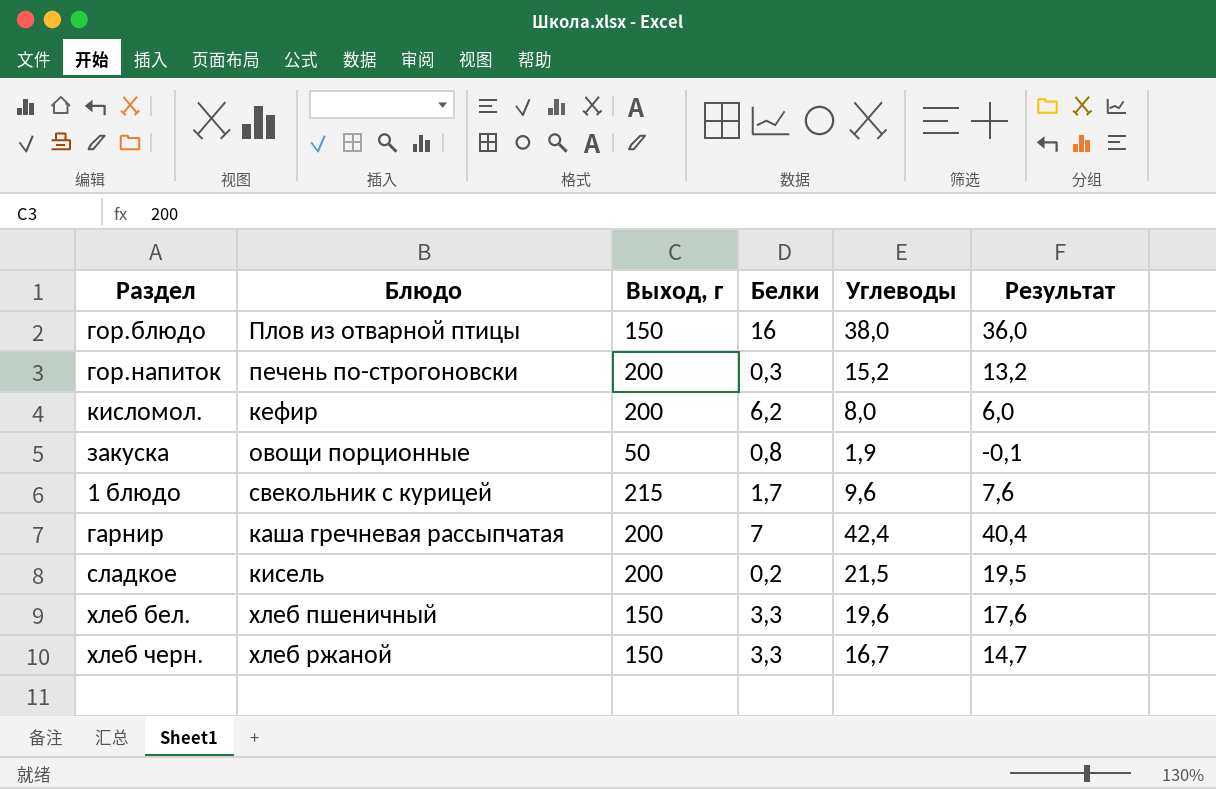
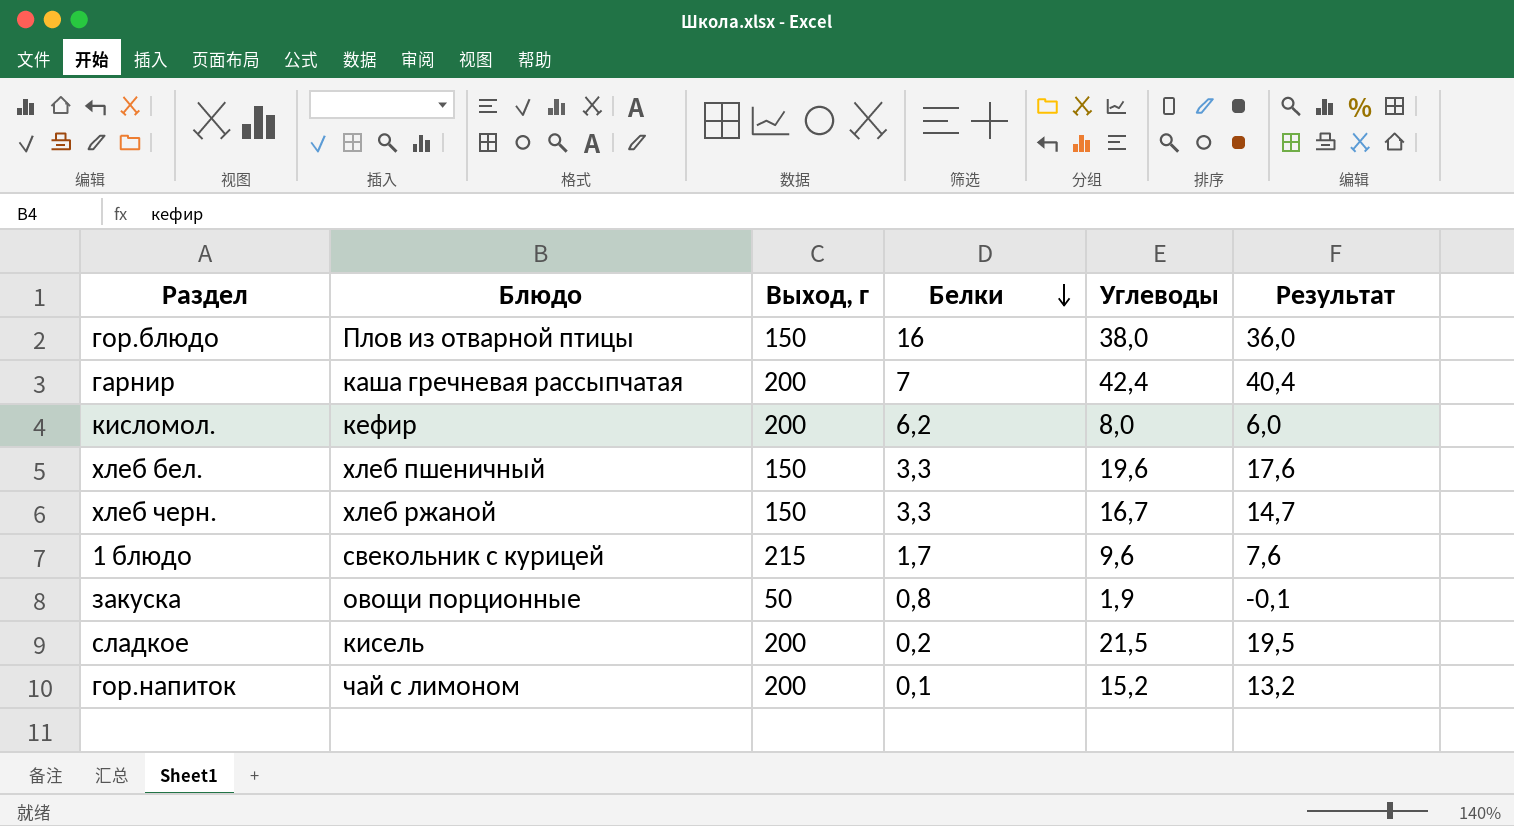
row order: none -> Белки descending
гор.напиток | Блюдо: печень по-строгоновски -> чай с лимоном
гор.напиток | Белки: 0,3 -> 0,1

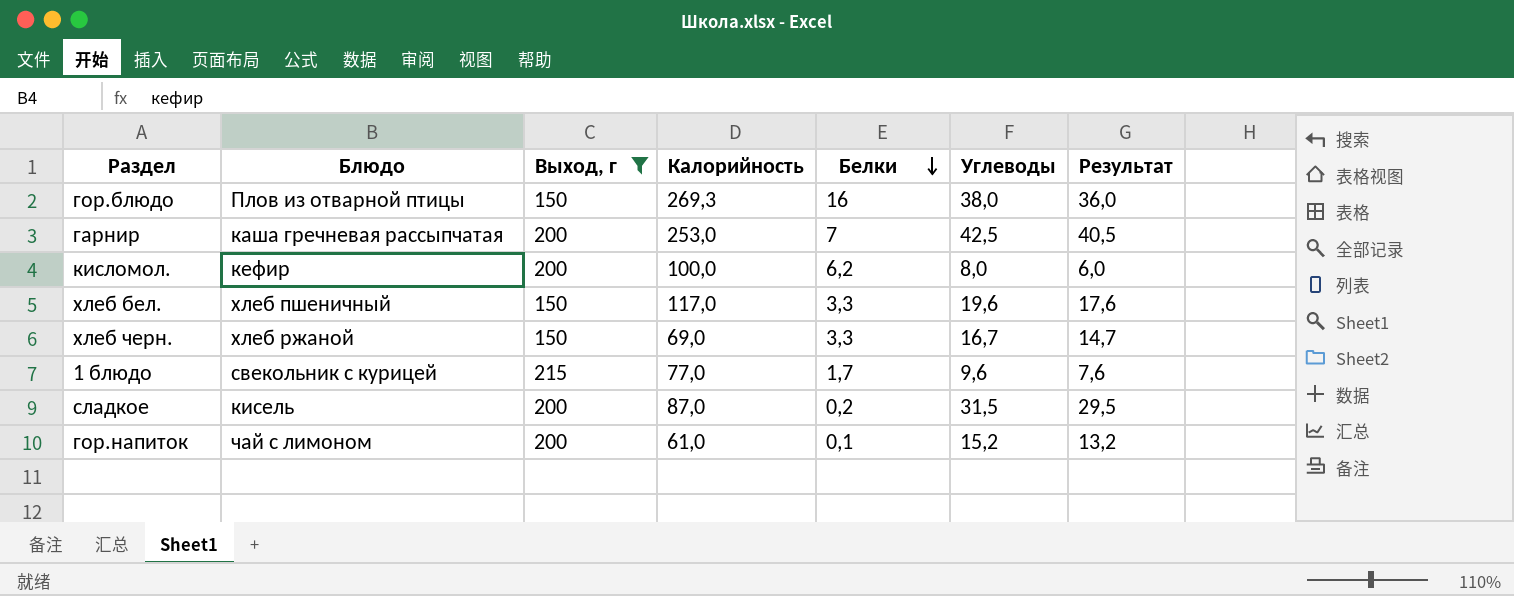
filter: none -> Выход, г != 50
column Калорийность | position: none -> 4
гарнир | Углеводы: 42,4 -> 42,5
гарнир | Результат: 40,4 -> 40,5
сладкое | Углеводы: 21,5 -> 31,5
сладкое | Результат: 19,5 -> 29,5

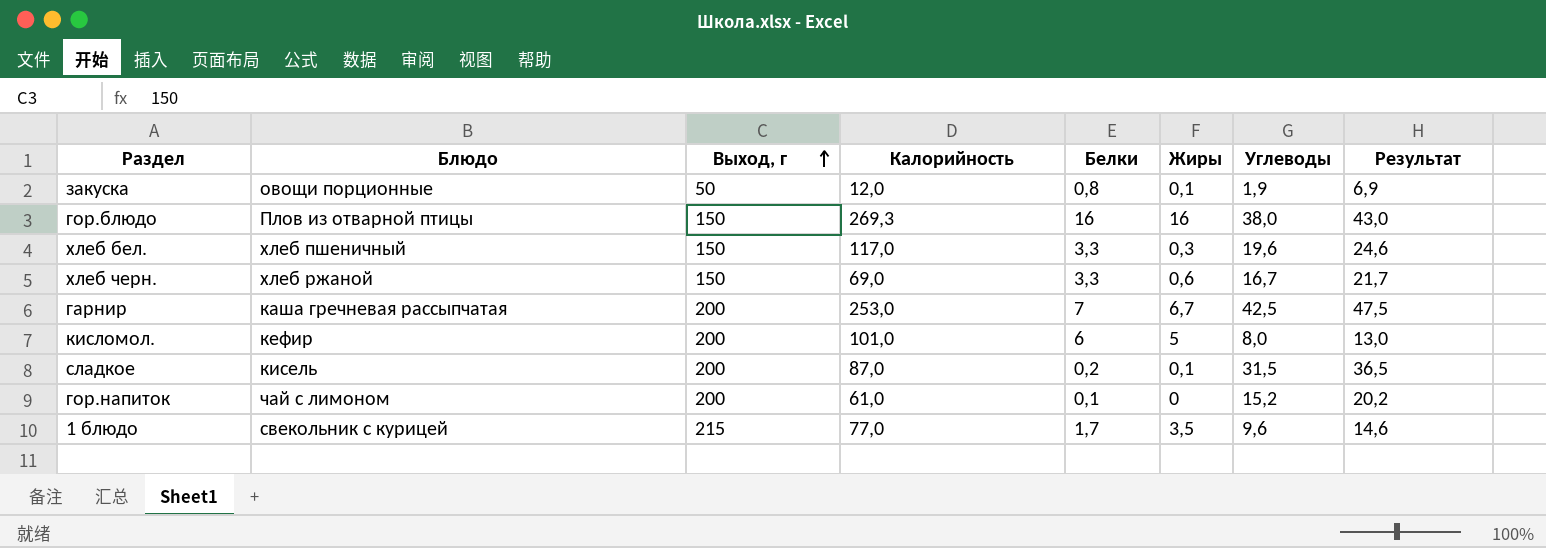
filter: Выход, г != 50 -> none
row order: Белки descending -> Выход, г ascending
column Жиры | position: none -> 6
column Результат | formula: [Углеводы] - 2 -> [Углеводы] + 5
кисломол. | Калорийность: 100,0 -> 101,0
кисломол. | Белки: 6,2 -> 6

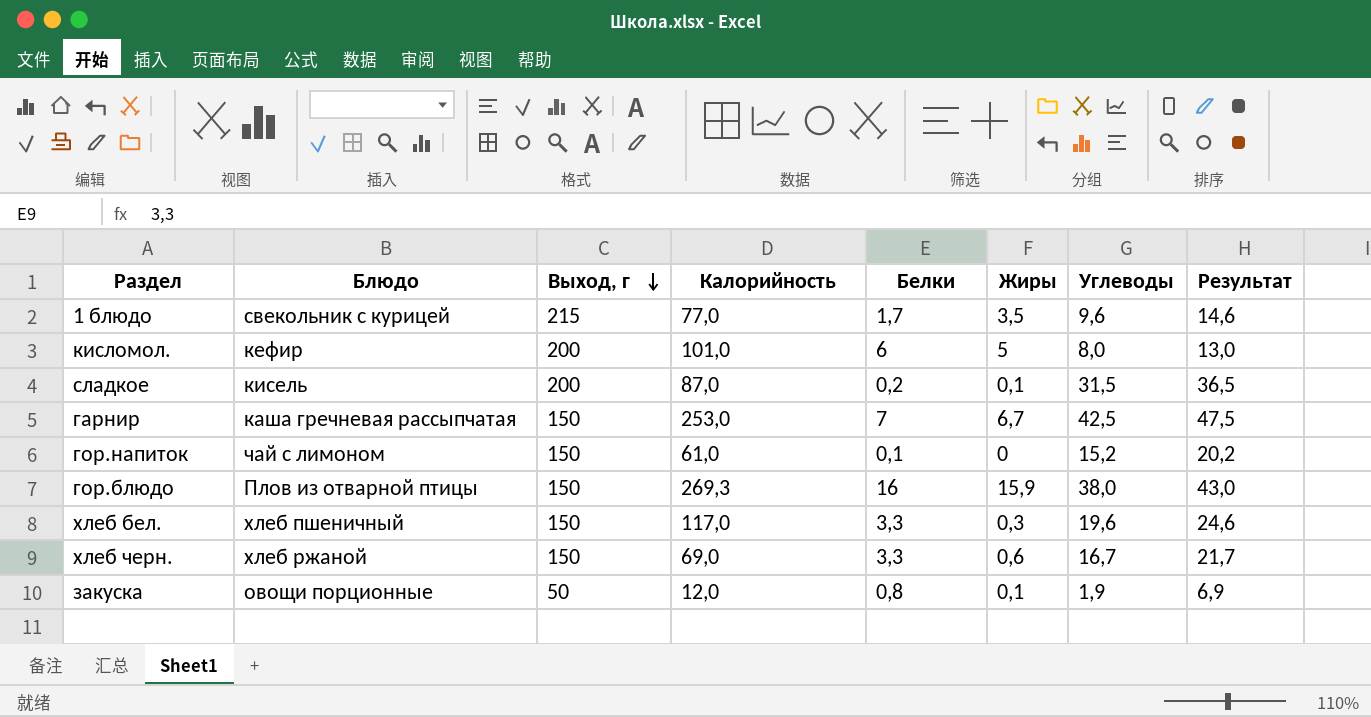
row order: Выход, г ascending -> Выход, г descending
гарнир | Выход, г: 200 -> 150
гор.напиток | Выход, г: 200 -> 150
гор.блюдо | Жиры: 16 -> 15,9

